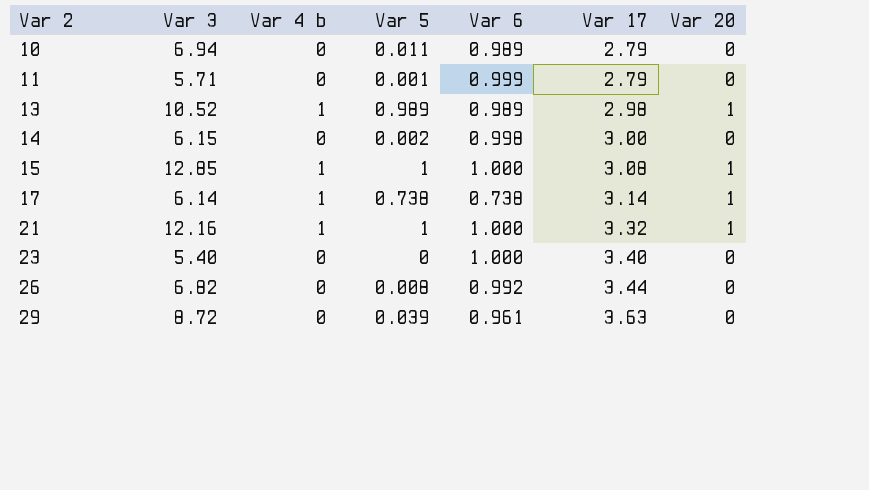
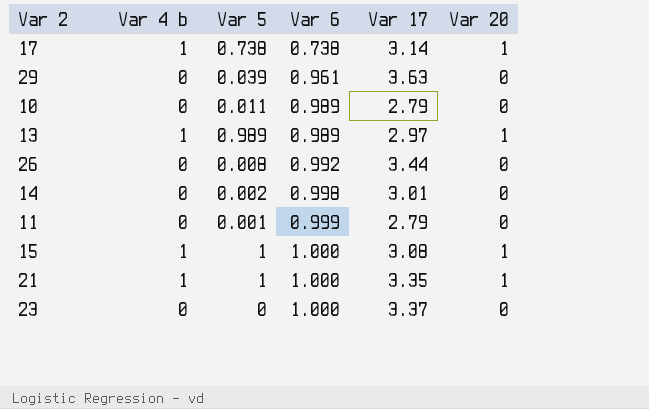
row order: Var 2 ascending -> Var 6 ascending
column Var 3 | position: 2 -> none
13 | Var 17: 2.98 -> 2.97
14 | Var 17: 3.00 -> 3.01
21 | Var 17: 3.32 -> 3.35
23 | Var 17: 3.40 -> 3.37

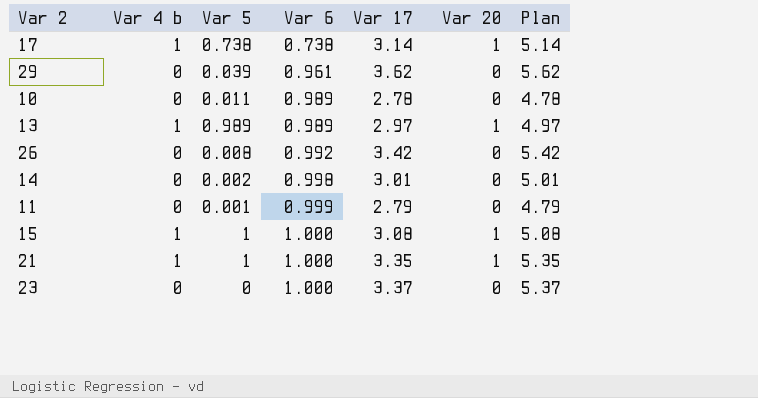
column Plan | formula: none -> [Var 17] + 2
29 | Var 17: 3.63 -> 3.62
10 | Var 17: 2.79 -> 2.78
26 | Var 17: 3.44 -> 3.42

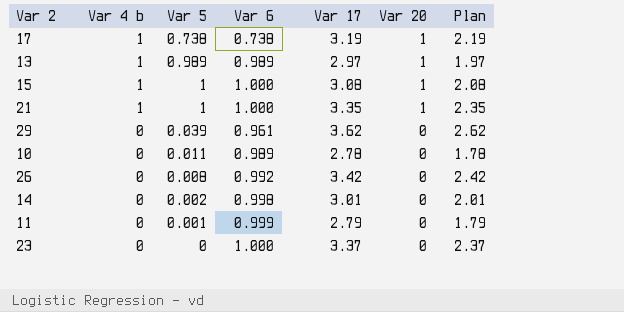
row order: Var 6 ascending -> Var 4 b descending
column Plan | formula: [Var 17] + 2 -> [Var 17] - 1
17 | Var 17: 3.14 -> 3.19

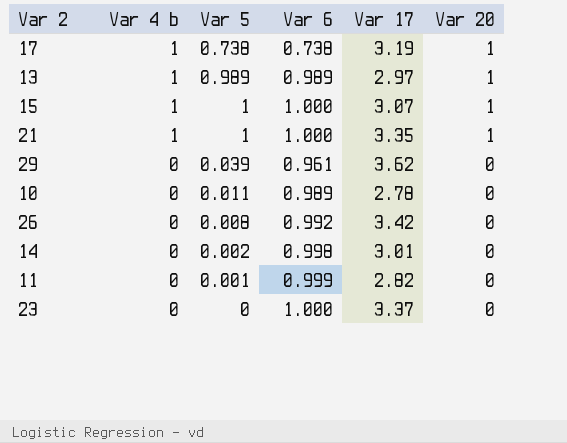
column Plan | formula: [Var 17] - 1 -> none
15 | Var 17: 3.08 -> 3.07
11 | Var 17: 2.79 -> 2.82

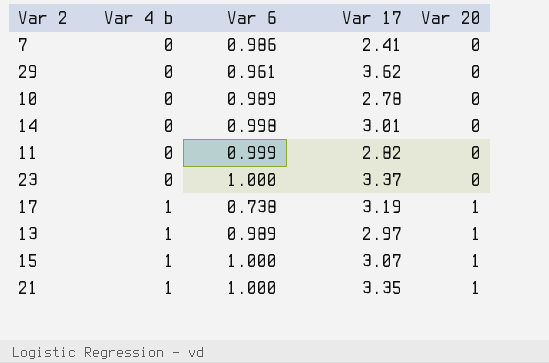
row order: Var 4 b descending -> Var 4 b ascending
column Var 5 | position: 3 -> none
row 26: 0 | 0.008 | 0.992 | 3.42 | 0 -> none
row 7: none -> 0 | 0.986 | 2.41 | 0

